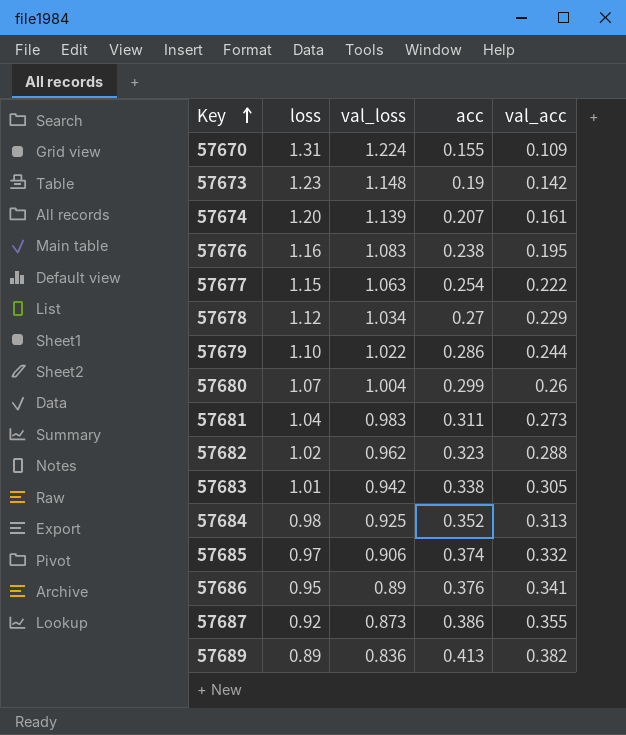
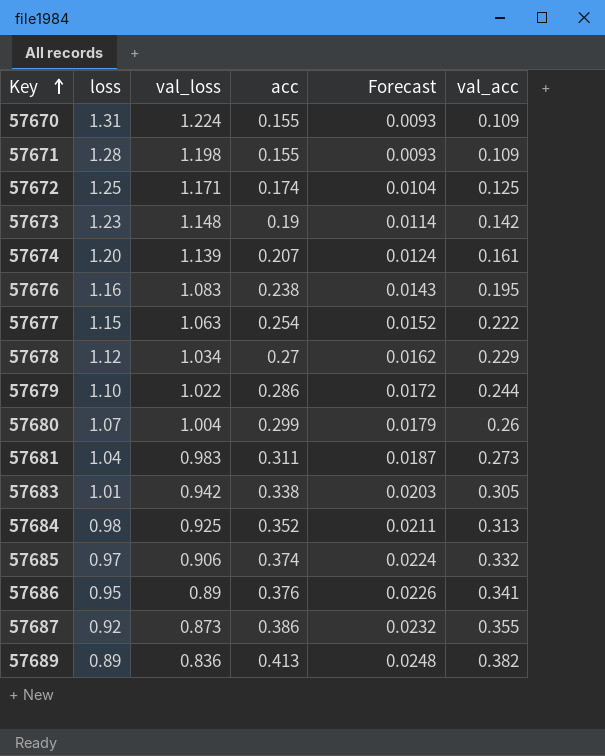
column Forecast | formula: none -> [acc] * 0.06
row 57682: 1.02 | 0.962 | 0.323 | 0.288 -> none
row 57671: none -> 1.28 | 1.198 | 0.155 | 0.0093 | 0.109
row 57672: none -> 1.25 | 1.171 | 0.174 | 0.0104 | 0.125

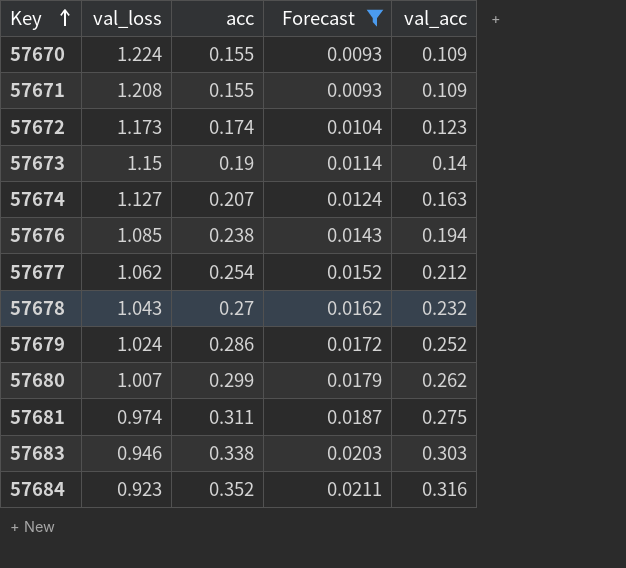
filter: none -> Forecast <= 0.0211
column loss | position: 2 -> none
57671 | val_loss: 1.198 -> 1.208
57672 | val_loss: 1.171 -> 1.173
57672 | val_acc: 0.125 -> 0.123
57673 | val_loss: 1.148 -> 1.15
57673 | val_acc: 0.142 -> 0.14
57674 | val_loss: 1.139 -> 1.127
57674 | val_acc: 0.161 -> 0.163
57676 | val_loss: 1.083 -> 1.085
57676 | val_acc: 0.195 -> 0.194
57677 | val_loss: 1.063 -> 1.062
57677 | val_acc: 0.222 -> 0.212
57678 | val_loss: 1.034 -> 1.043
57678 | val_acc: 0.229 -> 0.232
57679 | val_loss: 1.022 -> 1.024
57679 | val_acc: 0.244 -> 0.252
57680 | val_loss: 1.004 -> 1.007
57680 | val_acc: 0.26 -> 0.262
57681 | val_loss: 0.983 -> 0.974
57681 | val_acc: 0.273 -> 0.275
57683 | val_loss: 0.942 -> 0.946
57683 | val_acc: 0.305 -> 0.303
57684 | val_loss: 0.925 -> 0.923
57684 | val_acc: 0.313 -> 0.316

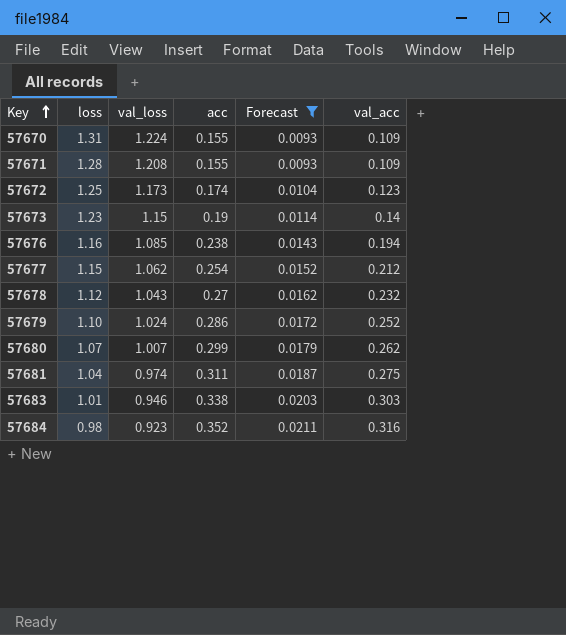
column loss | position: none -> 2
row 57674: 1.127 | 0.207 | 0.0124 | 0.163 -> none

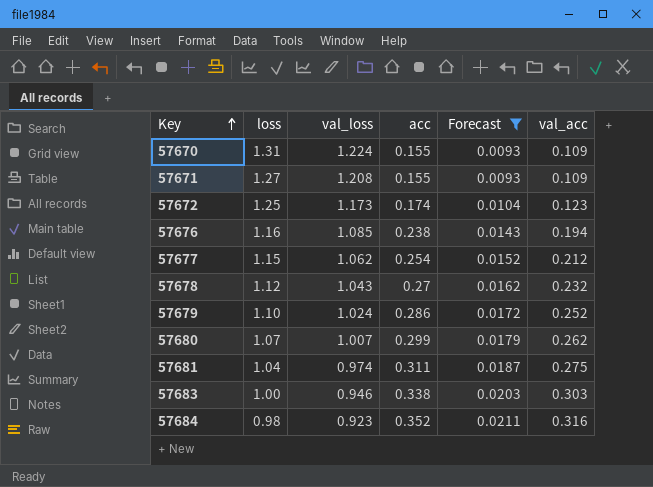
row 57673: 1.23 | 1.15 | 0.19 | 0.0114 | 0.14 -> none
57671 | loss: 1.28 -> 1.27
57683 | loss: 1.01 -> 1.00

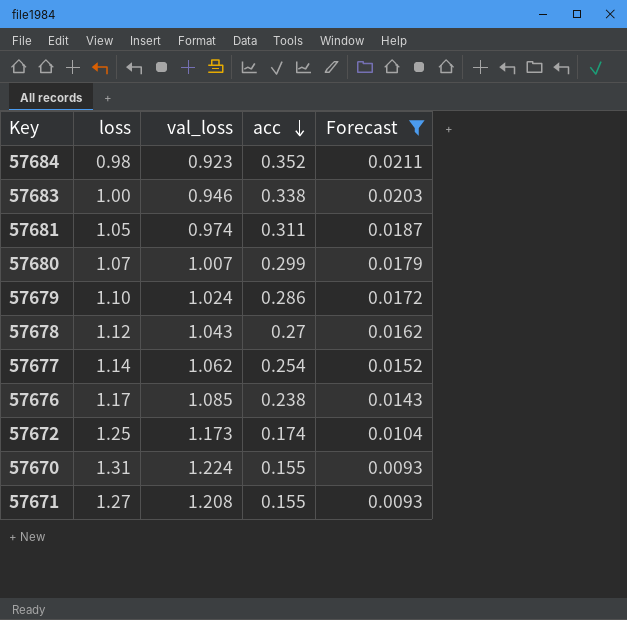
row order: Key ascending -> acc descending
column val_acc | position: 6 -> none
57681 | loss: 1.04 -> 1.05
57677 | loss: 1.15 -> 1.14
57676 | loss: 1.16 -> 1.17

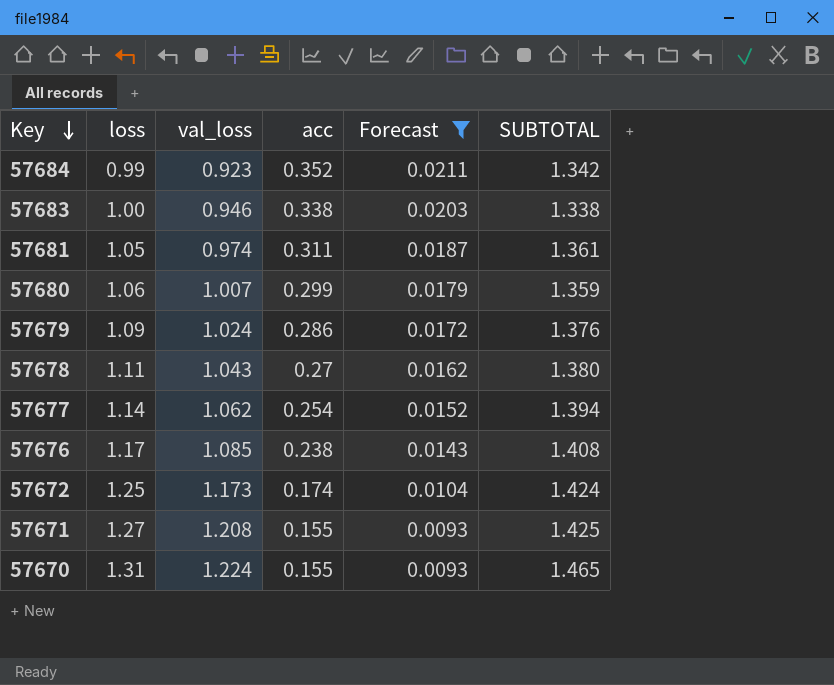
row order: acc descending -> Key descending
column SUBTOTAL | formula: none -> [loss] + [acc]
57684 | loss: 0.98 -> 0.99
57680 | loss: 1.07 -> 1.06
57679 | loss: 1.10 -> 1.09
57678 | loss: 1.12 -> 1.11

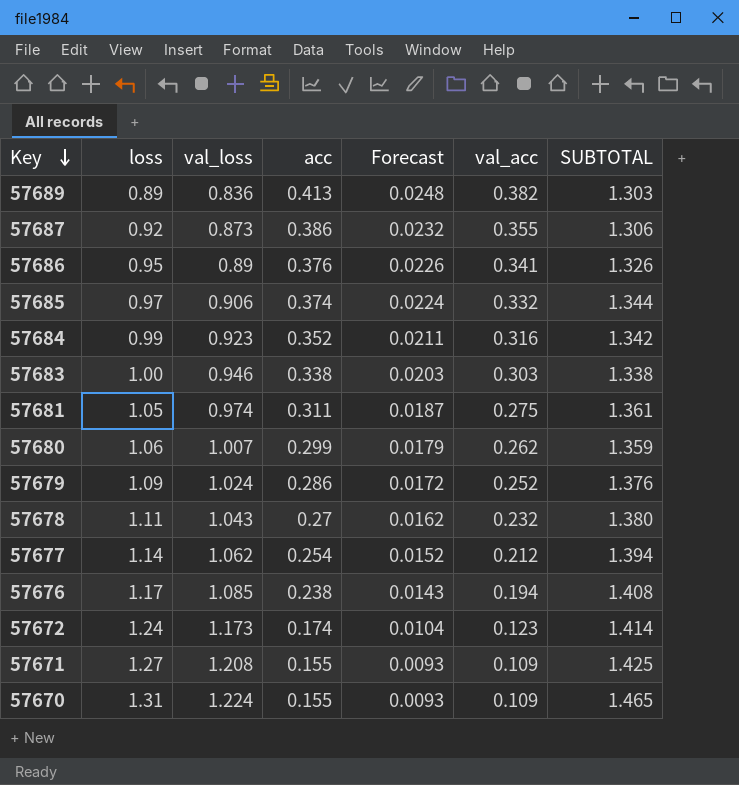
filter: Forecast <= 0.0211 -> none
column val_acc | position: none -> 6
57672 | loss: 1.25 -> 1.24
57672 | SUBTOTAL: 1.424 -> 1.414

